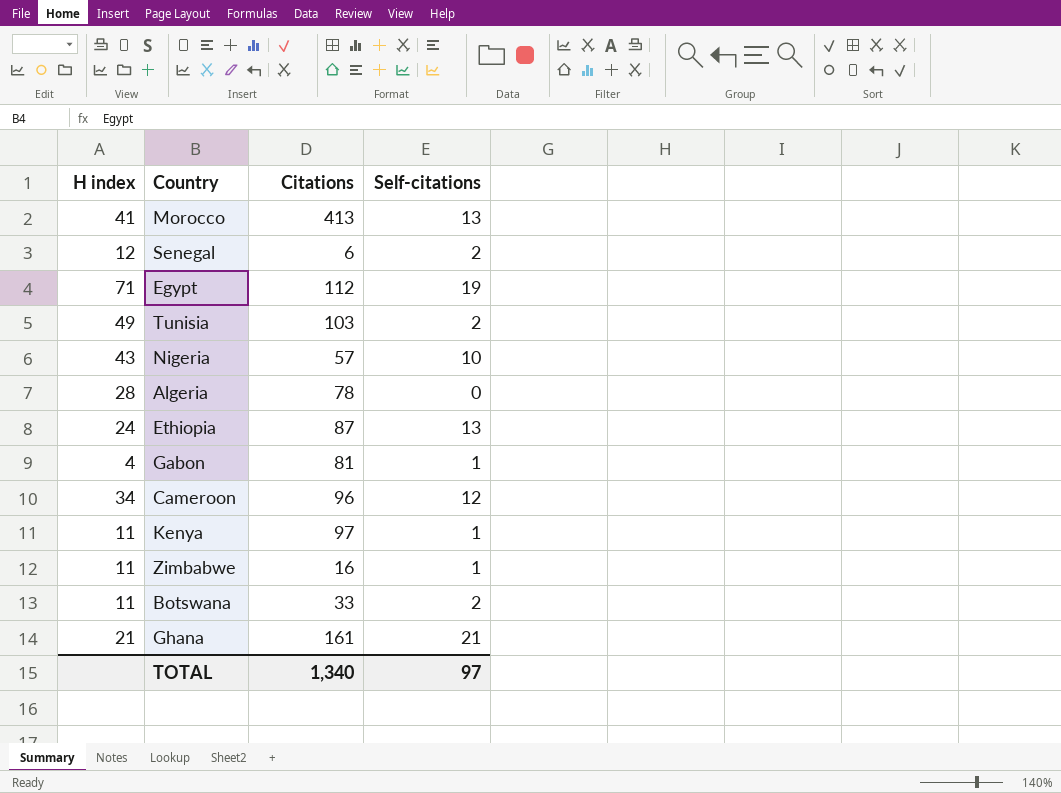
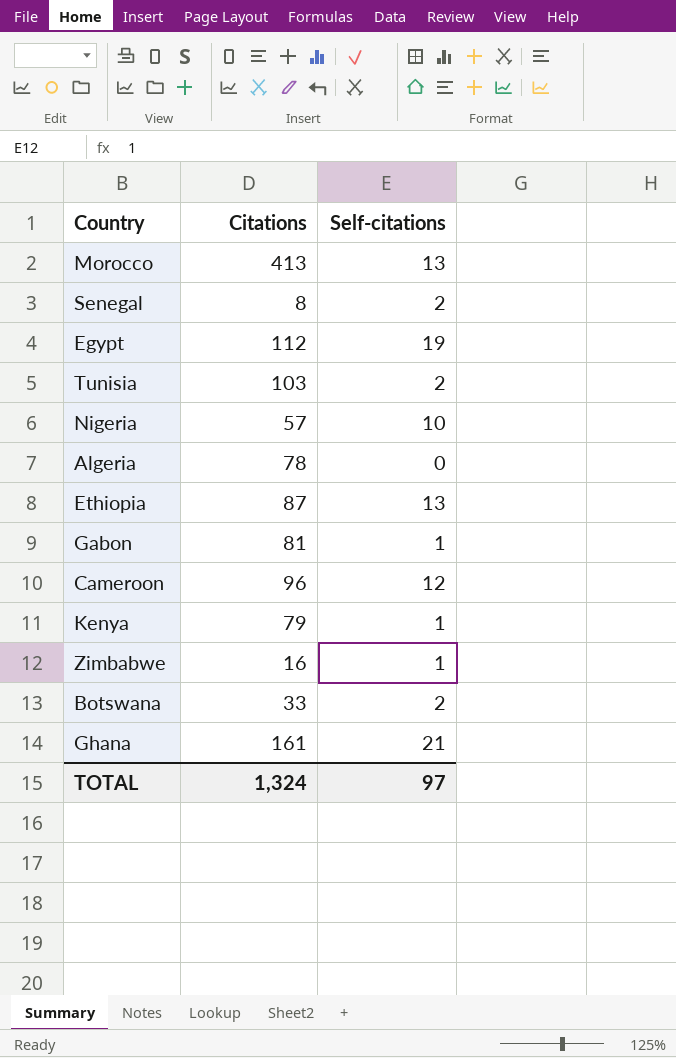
column H index | position: 1 -> none
Senegal | Citations: 6 -> 8
Kenya | Citations: 97 -> 79
TOTAL | Citations: 1,340 -> 1,324

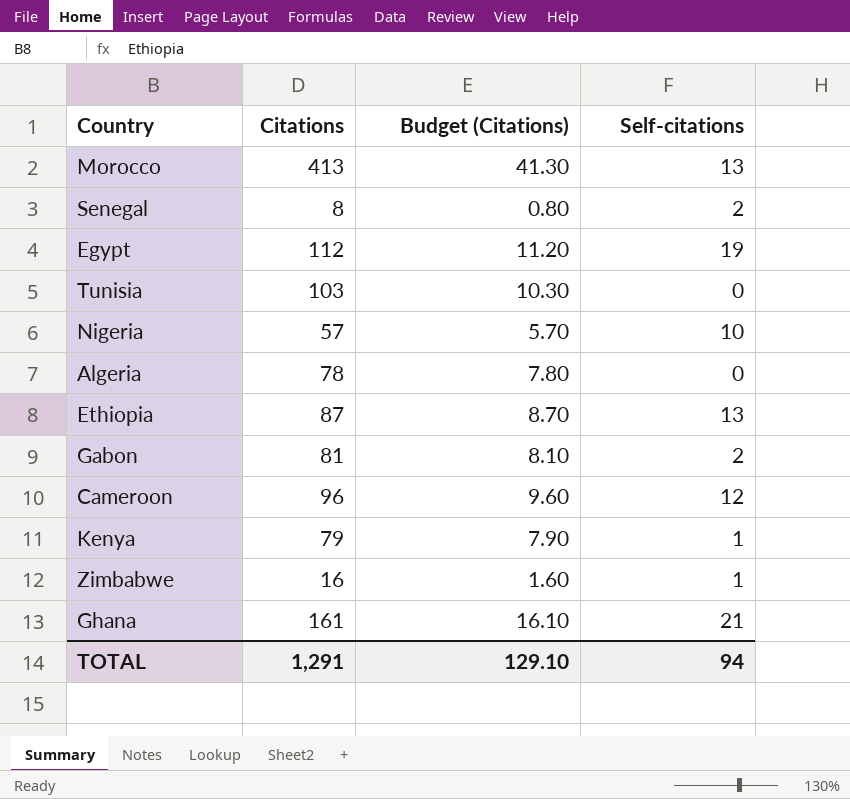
column Budget (Citations) | formula: none -> [Citations] * 0.1
row Botswana: 33 | 2 -> none
Tunisia | Self-citations: 2 -> 0
Gabon | Self-citations: 1 -> 2
TOTAL | Citations: 1,324 -> 1,291
TOTAL | Self-citations: 97 -> 94

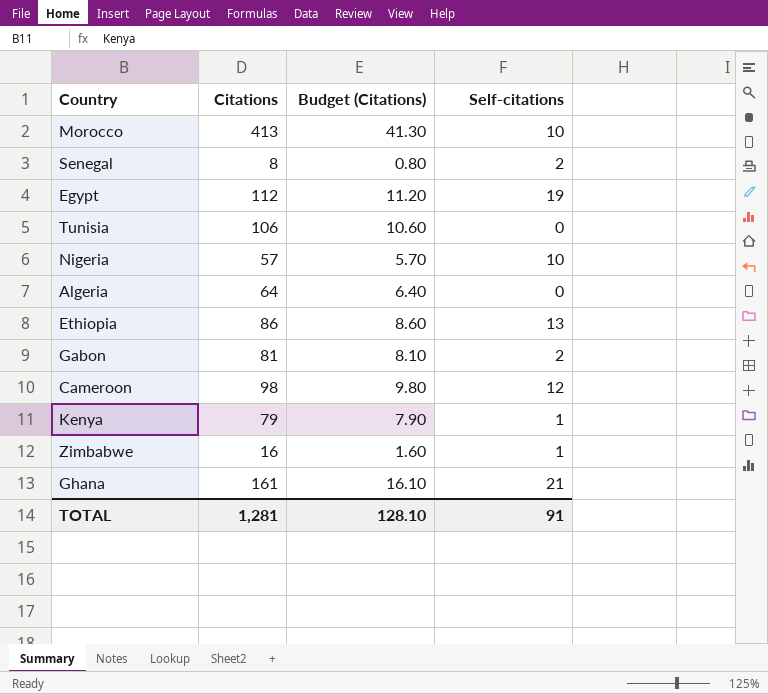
Morocco | Self-citations: 13 -> 10
Tunisia | Citations: 103 -> 106
Tunisia | Budget (Citations): 10.30 -> 10.60
Algeria | Citations: 78 -> 64
Algeria | Budget (Citations): 7.80 -> 6.40
Ethiopia | Citations: 87 -> 86
Ethiopia | Budget (Citations): 8.70 -> 8.60
Cameroon | Citations: 96 -> 98
Cameroon | Budget (Citations): 9.60 -> 9.80
TOTAL | Citations: 1,291 -> 1,281
TOTAL | Budget (Citations): 129.10 -> 128.10
TOTAL | Self-citations: 94 -> 91

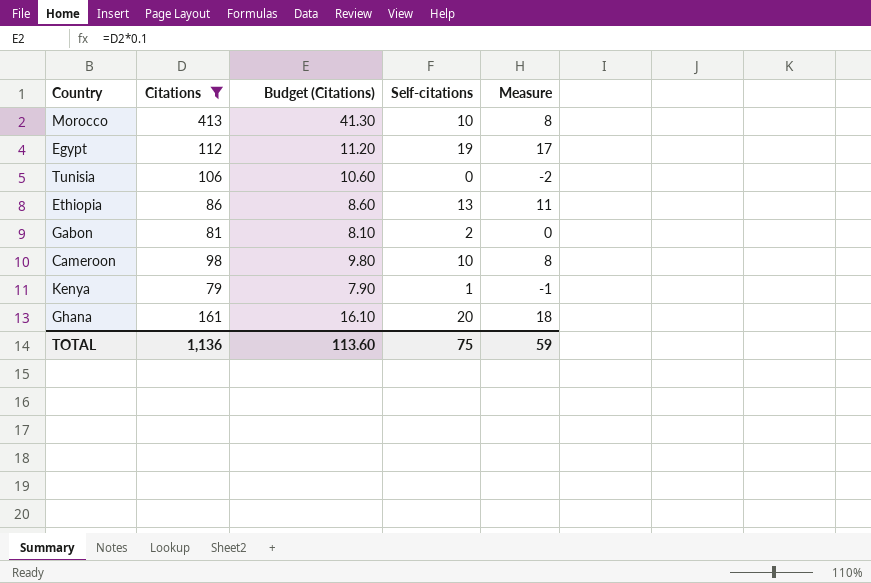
filter: none -> Citations >= 79
column Measure | formula: none -> [Self-citations] - 2
Cameroon | Self-citations: 12 -> 10
Ghana | Self-citations: 21 -> 20
TOTAL | Citations: 1,281 -> 1,136
TOTAL | Budget (Citations): 128.10 -> 113.60
TOTAL | Self-citations: 91 -> 75

